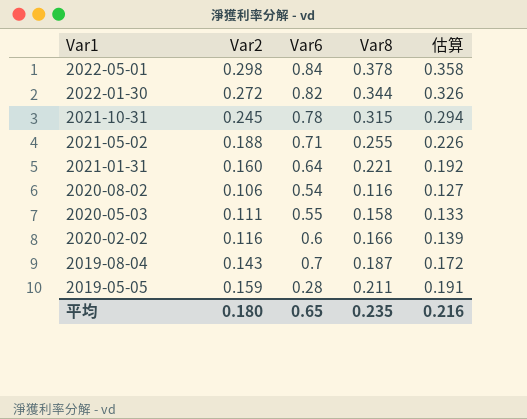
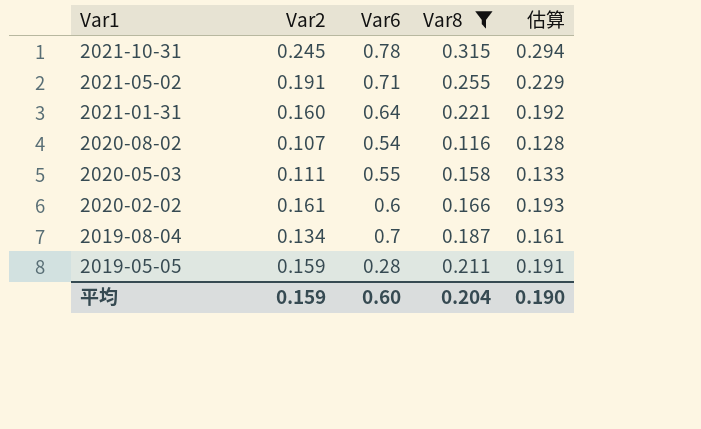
filter: none -> Var8 <= 0.315
2021-05-02 | Var2: 0.188 -> 0.191
2021-05-02 | 估算: 0.226 -> 0.229
2020-08-02 | Var2: 0.106 -> 0.107
2020-08-02 | 估算: 0.127 -> 0.128
2020-02-02 | Var2: 0.116 -> 0.161
2020-02-02 | 估算: 0.139 -> 0.193
2019-08-04 | Var2: 0.143 -> 0.134
2019-08-04 | 估算: 0.172 -> 0.161
平均 | Var2: 0.180 -> 0.159
平均 | Var6: 0.65 -> 0.60
平均 | Var8: 0.235 -> 0.204
平均 | 估算: 0.216 -> 0.190

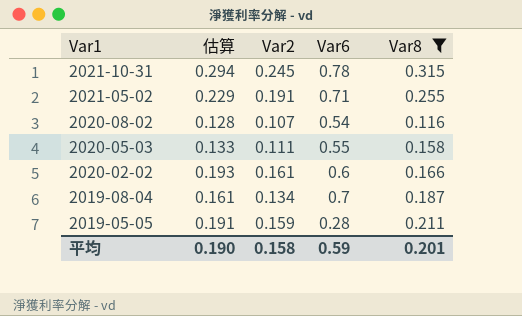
column 估算 | position: 5 -> 2
row 2021-01-31: 0.160 | 0.64 | 0.221 | 0.192 -> none
平均 | Var2: 0.159 -> 0.158
平均 | Var6: 0.60 -> 0.59
平均 | Var8: 0.204 -> 0.201

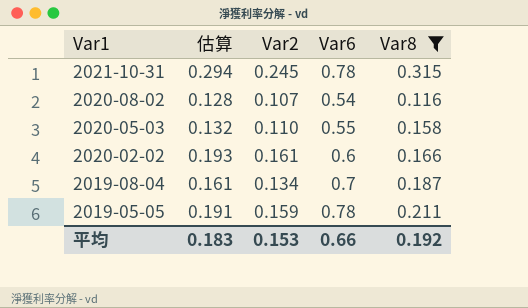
row 2021-05-02: 0.229 | 0.191 | 0.71 | 0.255 -> none
2020-05-03 | 估算: 0.133 -> 0.132
2020-05-03 | Var2: 0.111 -> 0.110
2019-05-05 | Var6: 0.28 -> 0.78
平均 | 估算: 0.190 -> 0.183
平均 | Var2: 0.158 -> 0.153
平均 | Var6: 0.59 -> 0.66
平均 | Var8: 0.201 -> 0.192

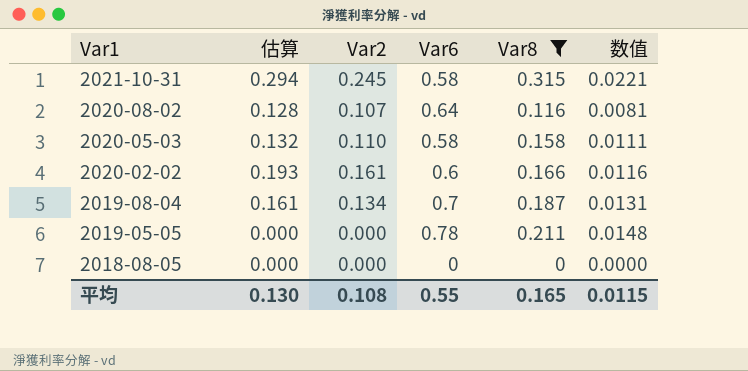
column 数值 | formula: none -> [Var8] * 0.07
2021-10-31 | Var6: 0.78 -> 0.58
2020-08-02 | Var6: 0.54 -> 0.64
2020-05-03 | Var6: 0.55 -> 0.58
2019-05-05 | 估算: 0.191 -> 0.000
2019-05-05 | Var2: 0.159 -> 0.000
row 2018-08-05: none -> 0.000 | 0.000 | 0 | 0 | 0.0000
平均 | 估算: 0.183 -> 0.130
平均 | Var2: 0.153 -> 0.108
平均 | Var6: 0.66 -> 0.55
平均 | Var8: 0.192 -> 0.165

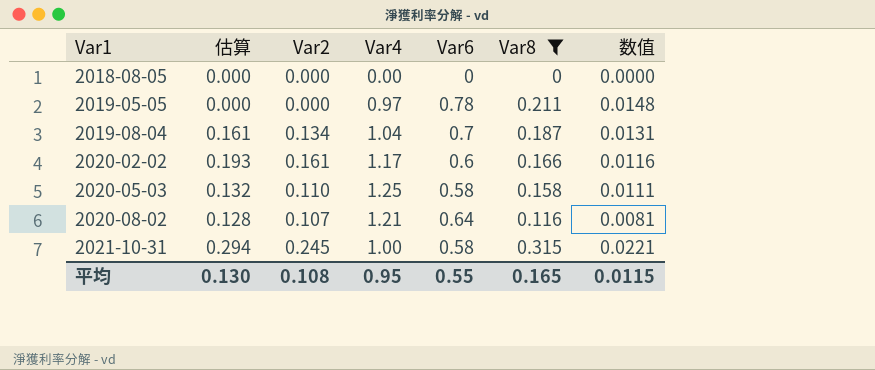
row order: Var1 descending -> Var1 ascending
column Var4 | position: none -> 4

